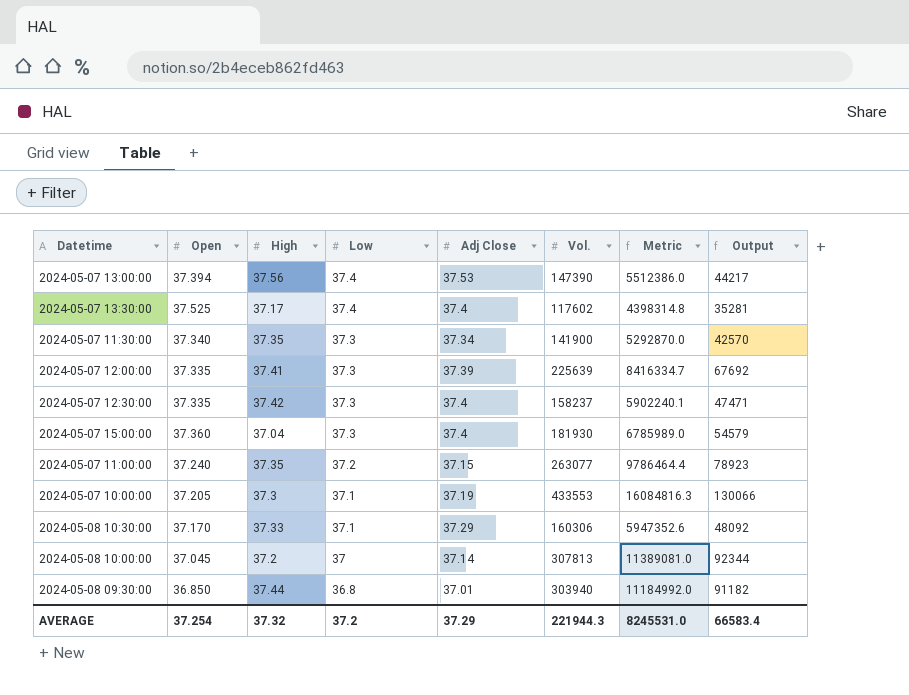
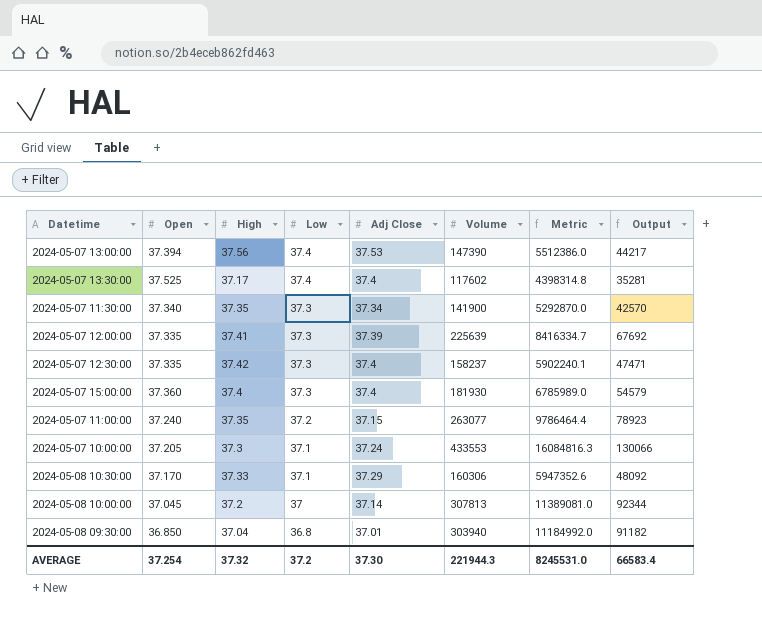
column name: Vol. -> Volume
2024-05-07 15:00:00 | High: 37.04 -> 37.4
2024-05-07 10:00:00 | Adj Close: 37.19 -> 37.24
2024-05-08 09:30:00 | High: 37.44 -> 37.04
AVERAGE | Adj Close: 37.29 -> 37.30

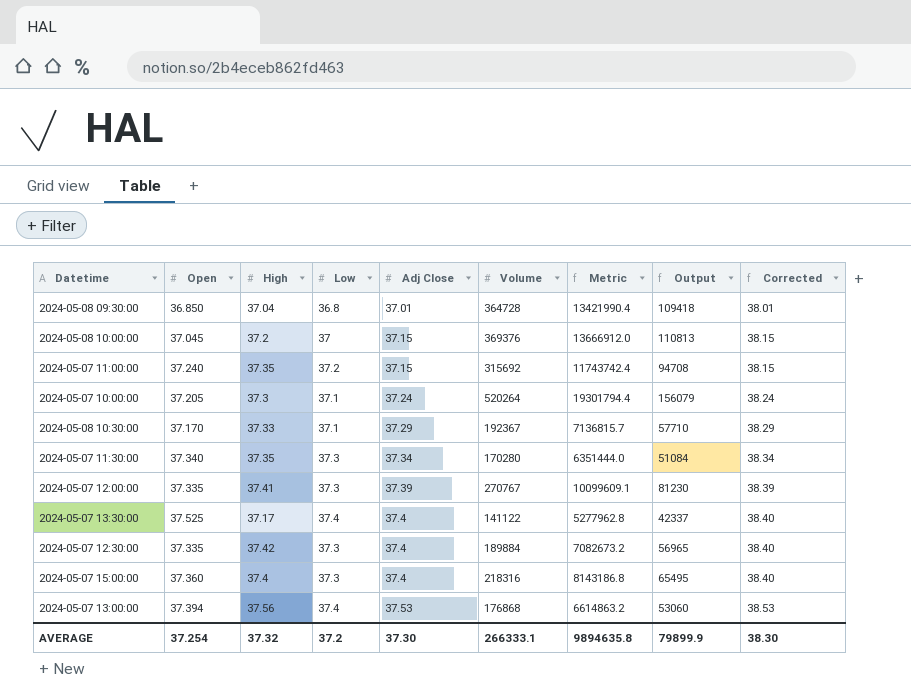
row order: Low descending -> Adj Close ascending
column Corrected | formula: none -> [Adj Close] + 1
2024-05-08 09:30:00 | Volume: 303940 -> 364728
2024-05-08 09:30:00 | Metric: 11184992.0 -> 13421990.4
2024-05-08 09:30:00 | Output: 91182 -> 109418
2024-05-08 10:00:00 | Adj Close: 37.14 -> 37.15
2024-05-08 10:00:00 | Volume: 307813 -> 369376
2024-05-08 10:00:00 | Metric: 11389081.0 -> 13666912.0
2024-05-08 10:00:00 | Output: 92344 -> 110813
2024-05-07 11:00:00 | Volume: 263077 -> 315692
2024-05-07 11:00:00 | Metric: 9786464.4 -> 11743742.4
2024-05-07 11:00:00 | Output: 78923 -> 94708
2024-05-07 10:00:00 | Volume: 433553 -> 520264
2024-05-07 10:00:00 | Metric: 16084816.3 -> 19301794.4
2024-05-07 10:00:00 | Output: 130066 -> 156079
2024-05-08 10:30:00 | Volume: 160306 -> 192367
2024-05-08 10:30:00 | Metric: 5947352.6 -> 7136815.7
2024-05-08 10:30:00 | Output: 48092 -> 57710
2024-05-07 11:30:00 | Volume: 141900 -> 170280
2024-05-07 11:30:00 | Metric: 5292870.0 -> 6351444.0
2024-05-07 11:30:00 | Output: 42570 -> 51084
2024-05-07 12:00:00 | Volume: 225639 -> 270767
2024-05-07 12:00:00 | Metric: 8416334.7 -> 10099609.1
2024-05-07 12:00:00 | Output: 67692 -> 81230
2024-05-07 13:30:00 | Volume: 117602 -> 141122
2024-05-07 13:30:00 | Metric: 4398314.8 -> 5277962.8
2024-05-07 13:30:00 | Output: 35281 -> 42337
2024-05-07 12:30:00 | Volume: 158237 -> 189884
2024-05-07 12:30:00 | Metric: 5902240.1 -> 7082673.2
2024-05-07 12:30:00 | Output: 47471 -> 56965
2024-05-07 15:00:00 | Volume: 181930 -> 218316
2024-05-07 15:00:00 | Metric: 6785989.0 -> 8143186.8
2024-05-07 15:00:00 | Output: 54579 -> 65495
2024-05-07 13:00:00 | Volume: 147390 -> 176868
2024-05-07 13:00:00 | Metric: 5512386.0 -> 6614863.2
2024-05-07 13:00:00 | Output: 44217 -> 53060
AVERAGE | Volume: 221944.3 -> 266333.1
AVERAGE | Metric: 8245531.0 -> 9894635.8
AVERAGE | Output: 66583.4 -> 79899.9

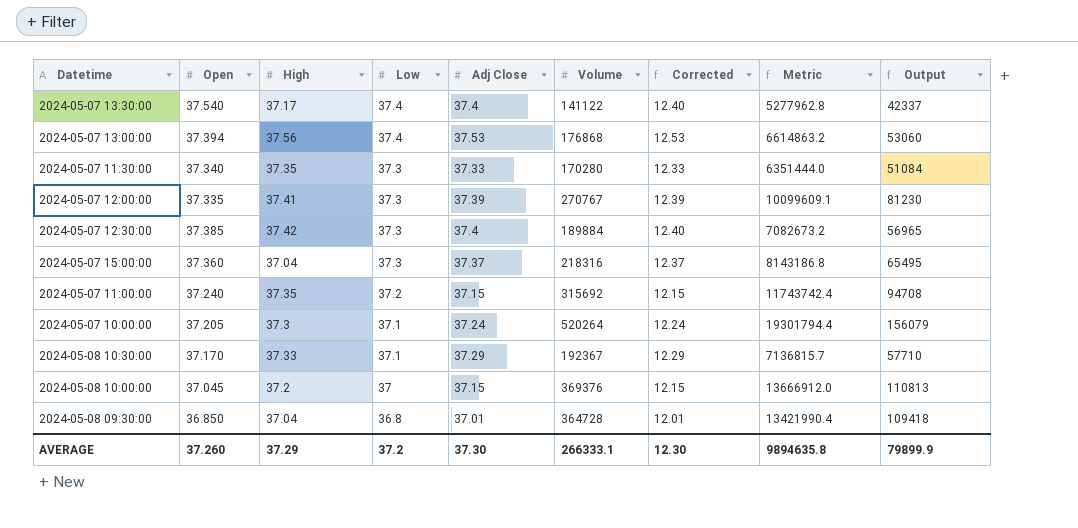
row order: Adj Close ascending -> Low descending
column Corrected | formula: [Adj Close] + 1 -> [Adj Close] - 25
column Corrected | position: 9 -> 7
2024-05-07 13:30:00 | Open: 37.525 -> 37.540
2024-05-07 11:30:00 | Adj Close: 37.34 -> 37.33
2024-05-07 12:30:00 | Open: 37.335 -> 37.385
2024-05-07 15:00:00 | High: 37.4 -> 37.04
2024-05-07 15:00:00 | Adj Close: 37.4 -> 37.37
AVERAGE | Open: 37.254 -> 37.260
AVERAGE | High: 37.32 -> 37.29
AVERAGE | Corrected: 38.30 -> 12.30

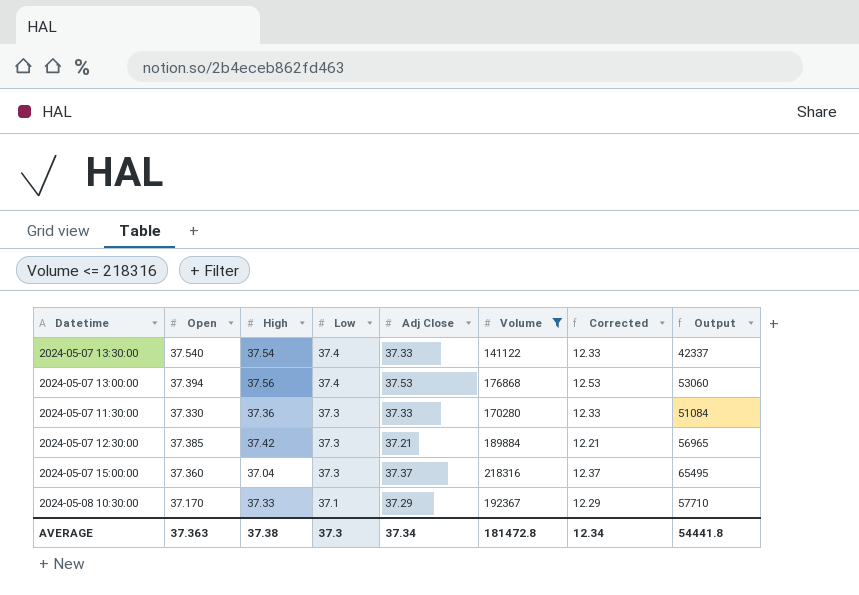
filter: none -> Volume <= 218316
column Metric | formula: [Low] * [Volume] -> none
2024-05-07 13:30:00 | High: 37.17 -> 37.54
2024-05-07 13:30:00 | Adj Close: 37.4 -> 37.33
2024-05-07 13:30:00 | Corrected: 12.40 -> 12.33
2024-05-07 11:30:00 | Open: 37.340 -> 37.330
2024-05-07 11:30:00 | High: 37.35 -> 37.36
2024-05-07 12:30:00 | Adj Close: 37.4 -> 37.21
2024-05-07 12:30:00 | Corrected: 12.40 -> 12.21
AVERAGE | Open: 37.260 -> 37.363
AVERAGE | High: 37.29 -> 37.38
AVERAGE | Low: 37.2 -> 37.3
AVERAGE | Adj Close: 37.30 -> 37.34
AVERAGE | Volume: 266333.1 -> 181472.8
AVERAGE | Corrected: 12.30 -> 12.34
AVERAGE | Output: 79899.9 -> 54441.8

